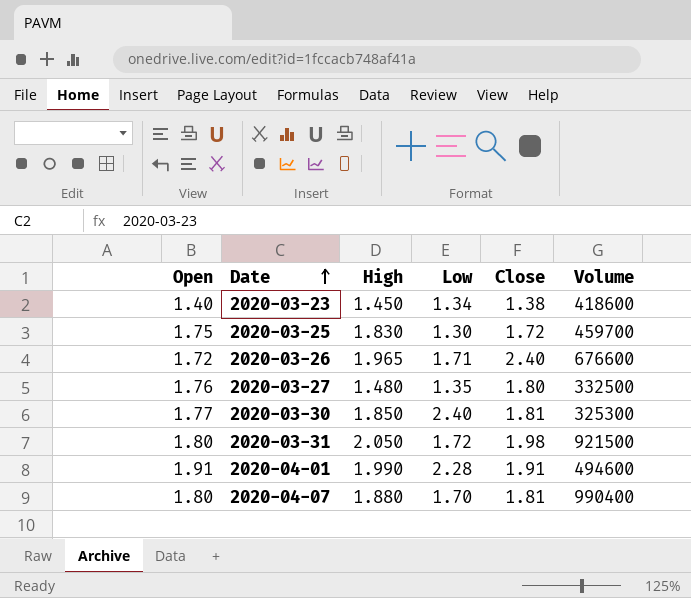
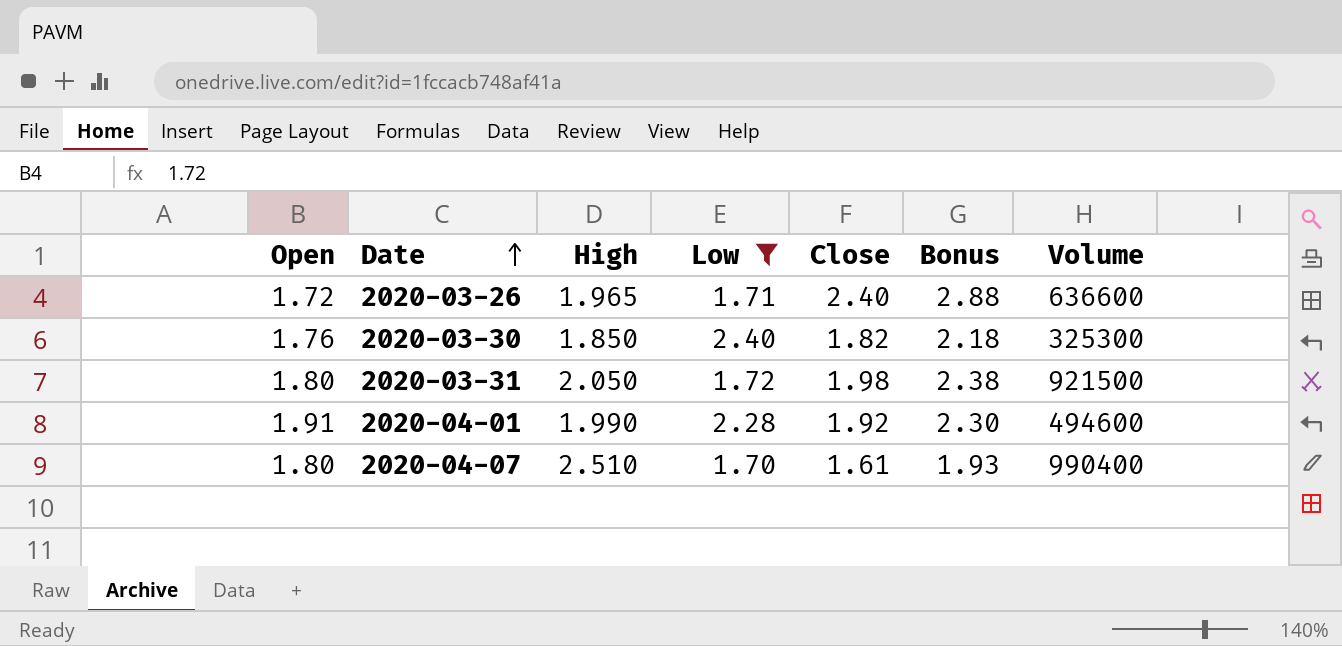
filter: none -> Low >= 1.70
column Bonus | formula: none -> [Close] * 1.2
2020-03-26 | Volume: 676600 -> 636600
2020-03-30 | Open: 1.77 -> 1.76
2020-03-30 | Close: 1.81 -> 1.82
2020-04-01 | Close: 1.91 -> 1.92
2020-04-07 | High: 1.880 -> 2.510
2020-04-07 | Close: 1.81 -> 1.61

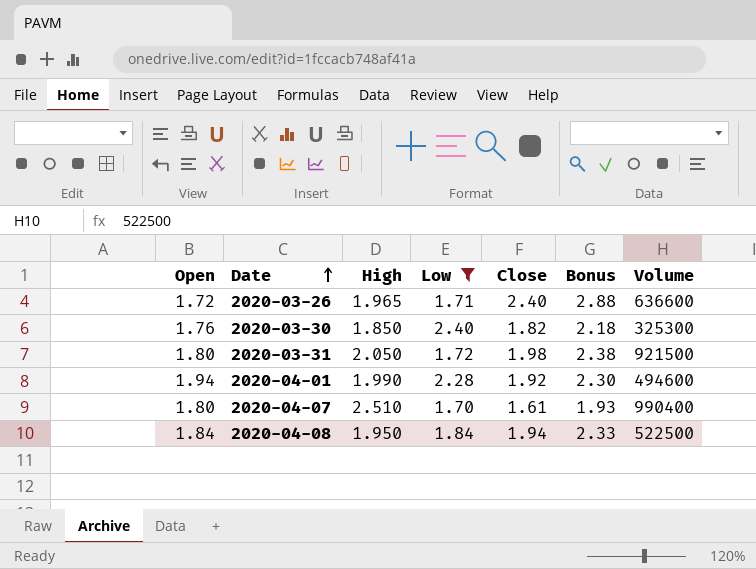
2020-04-01 | Open: 1.91 -> 1.94
row 2020-04-08: none -> 1.84 | 1.950 | 1.84 | 1.94 | 2.33 | 522500

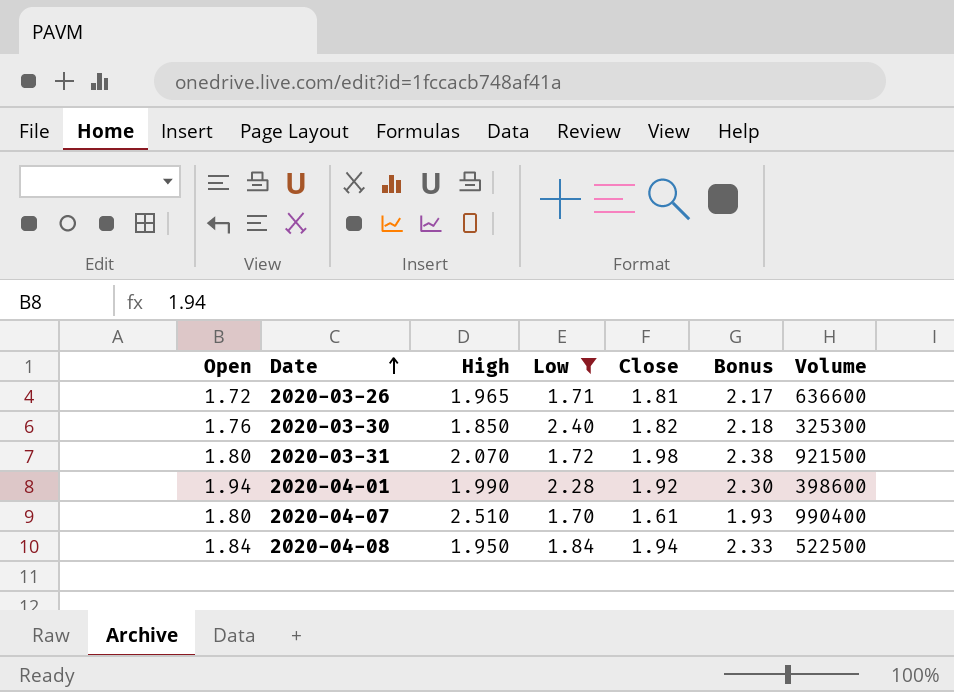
2020-03-26 | Close: 2.40 -> 1.81
2020-03-26 | Bonus: 2.88 -> 2.17
2020-03-31 | High: 2.050 -> 2.070
2020-04-01 | Volume: 494600 -> 398600

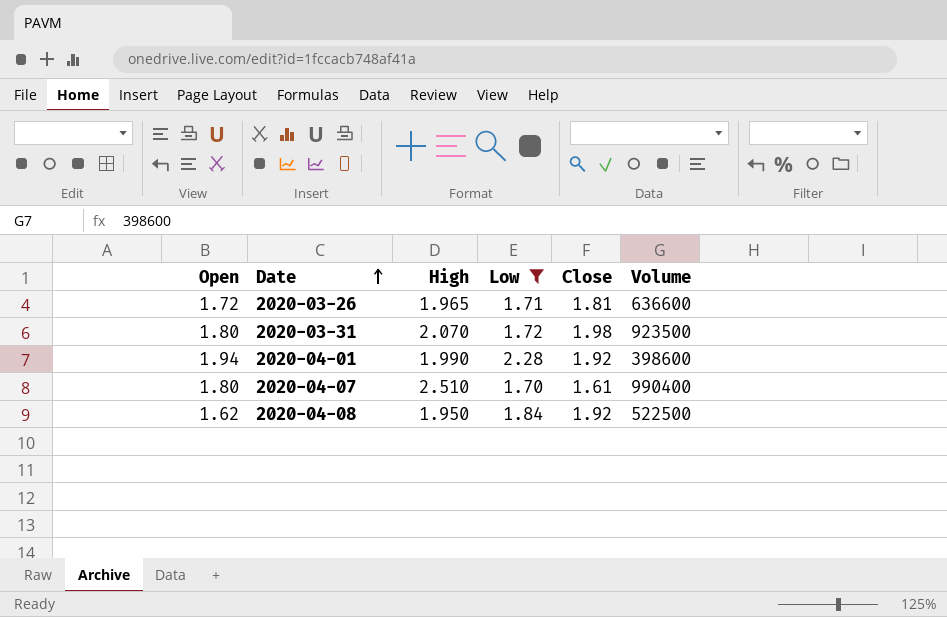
column Bonus | formula: [Close] * 1.2 -> none
row 2020-03-30: 1.76 | 1.850 | 2.40 | 1.82 | 2.18 | 325300 -> none
2020-03-31 | Volume: 921500 -> 923500
2020-04-08 | Open: 1.84 -> 1.62
2020-04-08 | Close: 1.94 -> 1.92

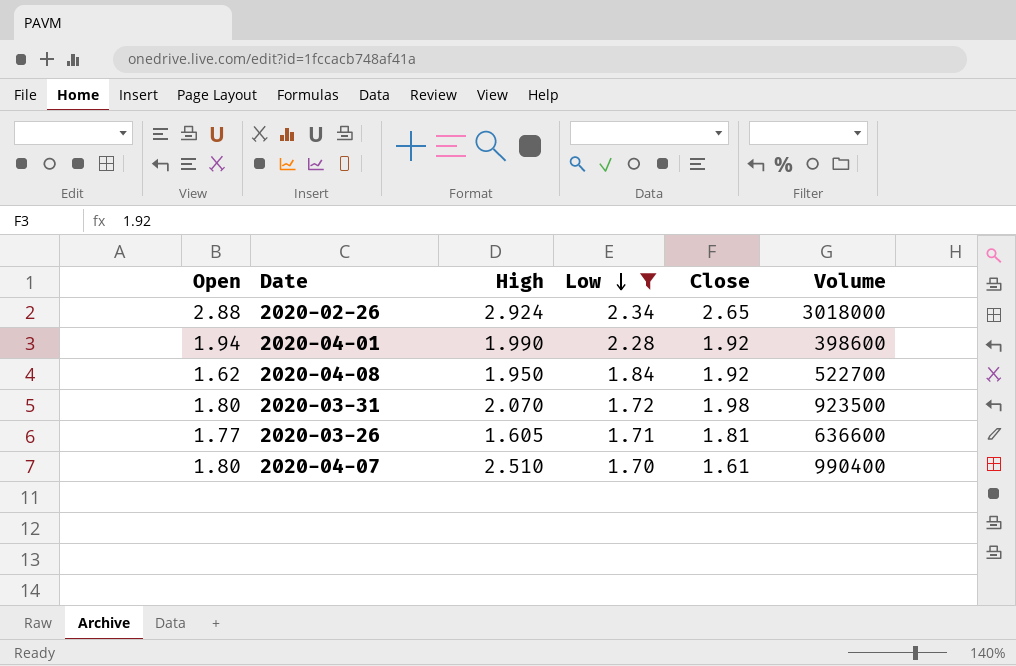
row order: Date ascending -> Low descending
row 2020-02-26: none -> 2.88 | 2.924 | 2.34 | 2.65 | 3018000
2020-04-08 | Volume: 522500 -> 522700
2020-03-26 | Open: 1.72 -> 1.77
2020-03-26 | High: 1.965 -> 1.605

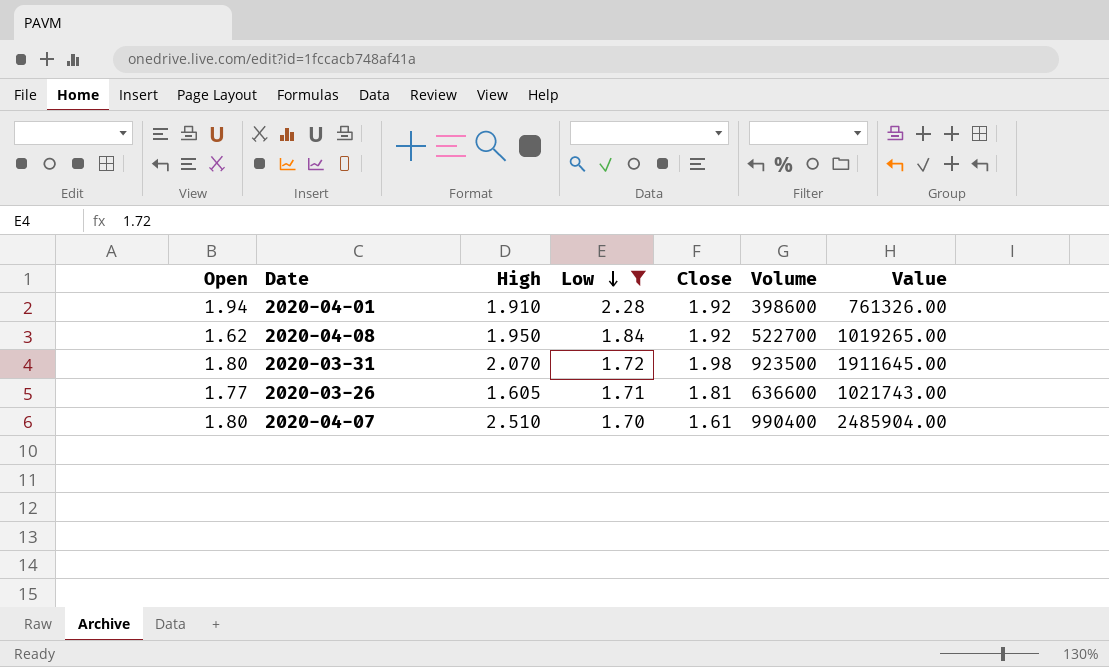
column Value | formula: none -> [High] * [Volume]
row 2020-02-26: 2.88 | 2.924 | 2.34 | 2.65 | 3018000 -> none
2020-04-01 | High: 1.990 -> 1.910

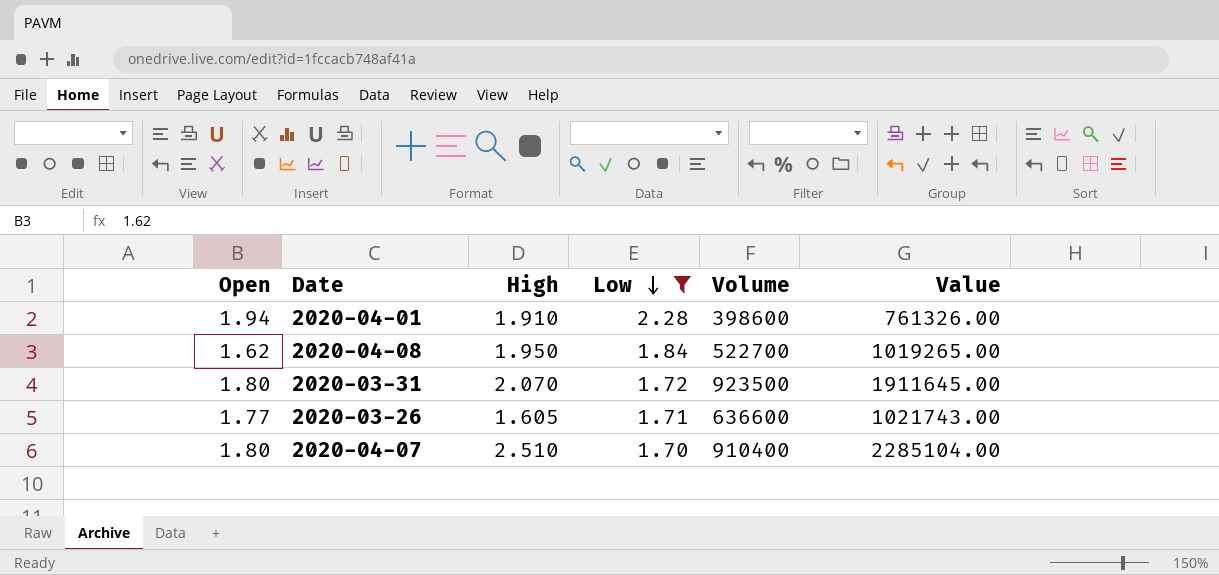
column Close | position: 5 -> none
2020-04-07 | Volume: 990400 -> 910400
2020-04-07 | Value: 2485904.00 -> 2285104.00

